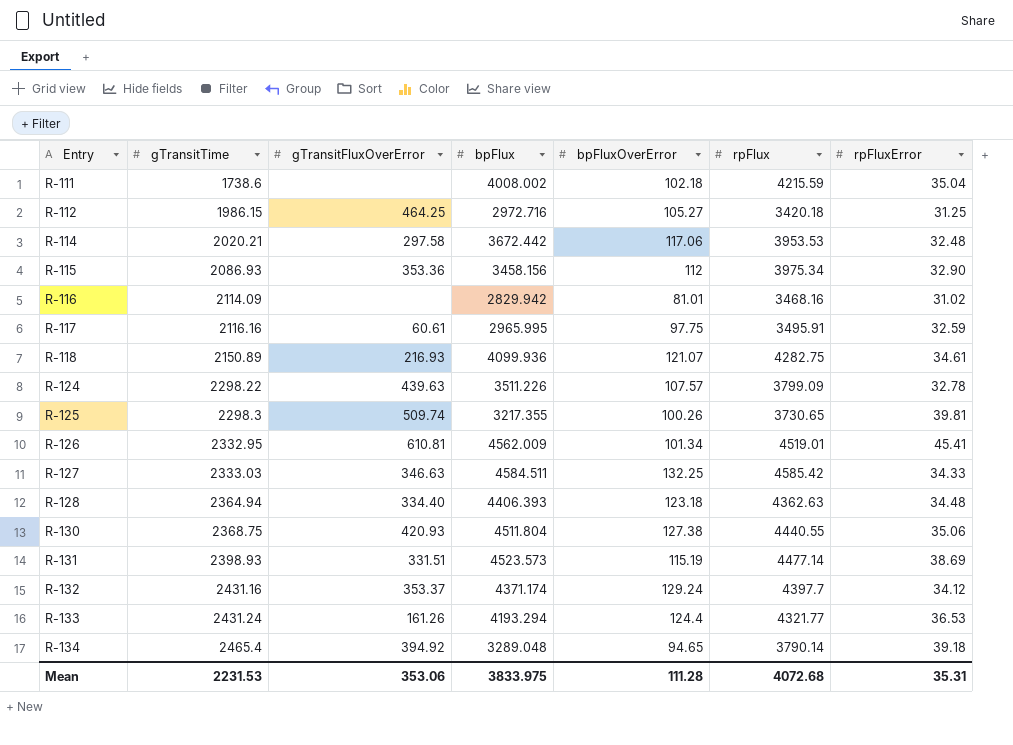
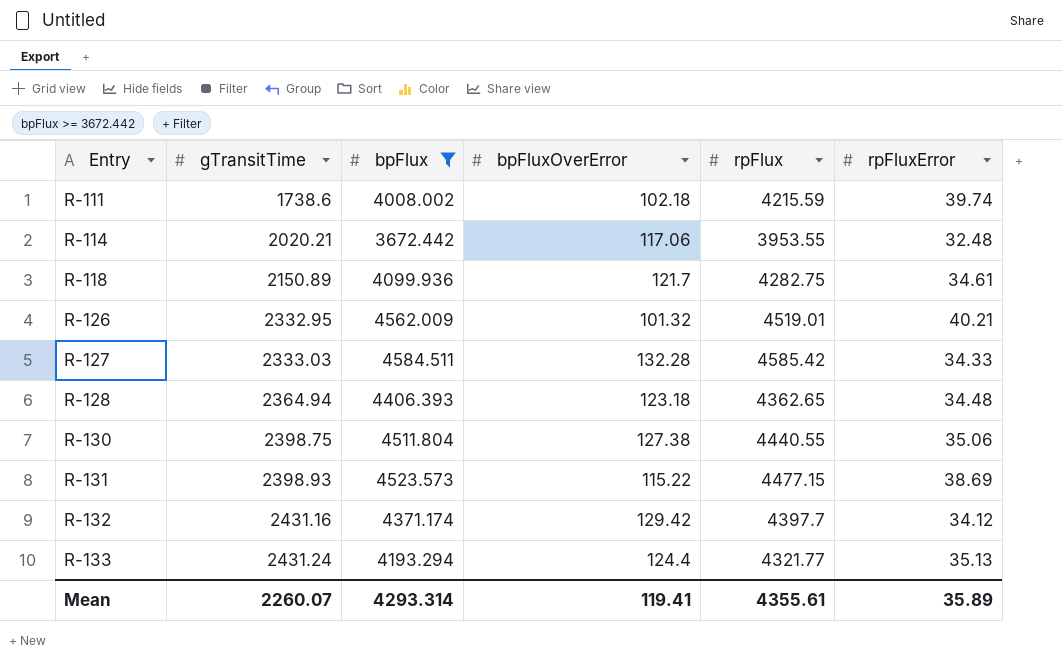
filter: none -> bpFlux >= 3672.442
column gTransitFluxOverError | position: 3 -> none
R-111 | rpFluxError: 35.04 -> 39.74
R-114 | rpFlux: 3953.53 -> 3953.55
R-118 | bpFluxOverError: 121.07 -> 121.7
R-126 | bpFluxOverError: 101.34 -> 101.32
R-126 | rpFluxError: 45.41 -> 40.21
R-127 | bpFluxOverError: 132.25 -> 132.28
R-128 | rpFlux: 4362.63 -> 4362.65
R-130 | gTransitTime: 2368.75 -> 2398.75
R-131 | bpFluxOverError: 115.19 -> 115.22
R-131 | rpFlux: 4477.14 -> 4477.15
R-132 | bpFluxOverError: 129.24 -> 129.42
R-133 | rpFluxError: 36.53 -> 35.13
Mean | gTransitTime: 2231.53 -> 2260.07
Mean | bpFlux: 3833.975 -> 4293.314
Mean | bpFluxOverError: 111.28 -> 119.41
Mean | rpFlux: 4072.68 -> 4355.61
Mean | rpFluxError: 35.31 -> 35.89

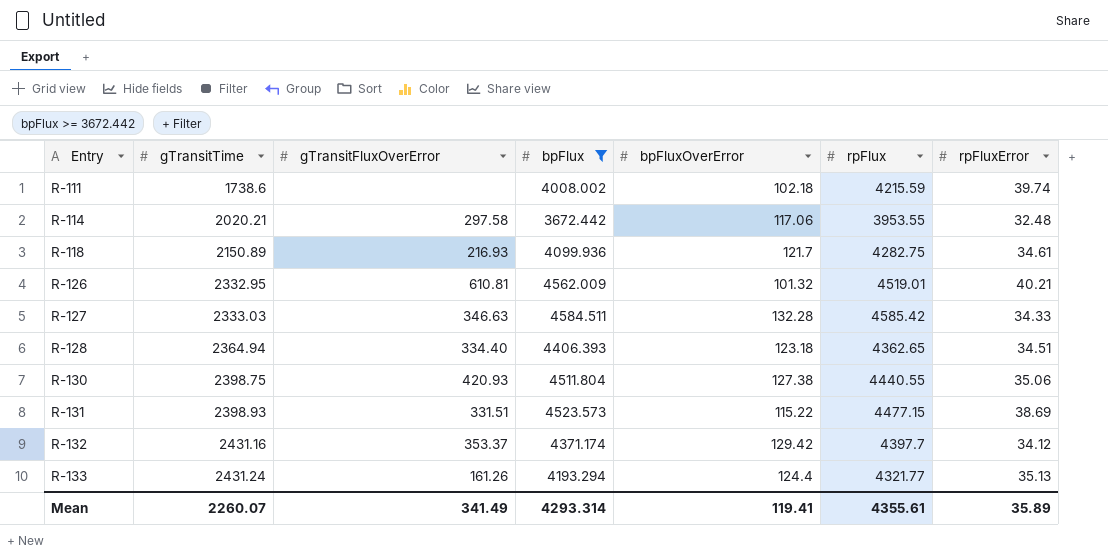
column gTransitFluxOverError | position: none -> 3
R-128 | rpFluxError: 34.48 -> 34.51

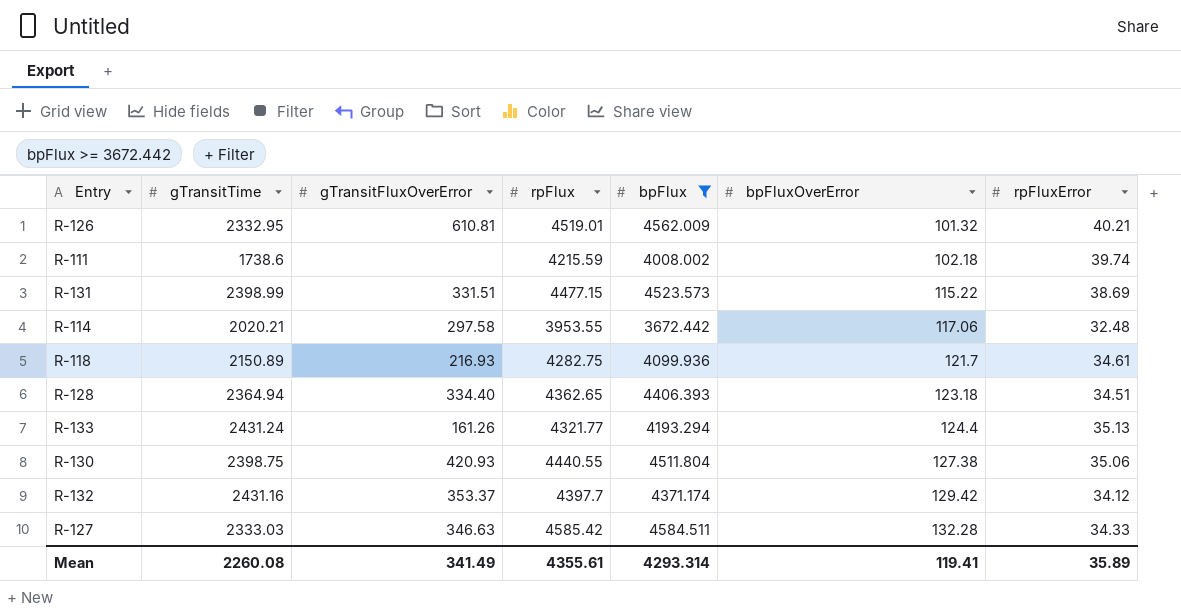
row order: Entry ascending -> bpFluxOverError ascending
column rpFlux | position: 6 -> 4
R-131 | gTransitTime: 2398.93 -> 2398.99
Mean | gTransitTime: 2260.07 -> 2260.08

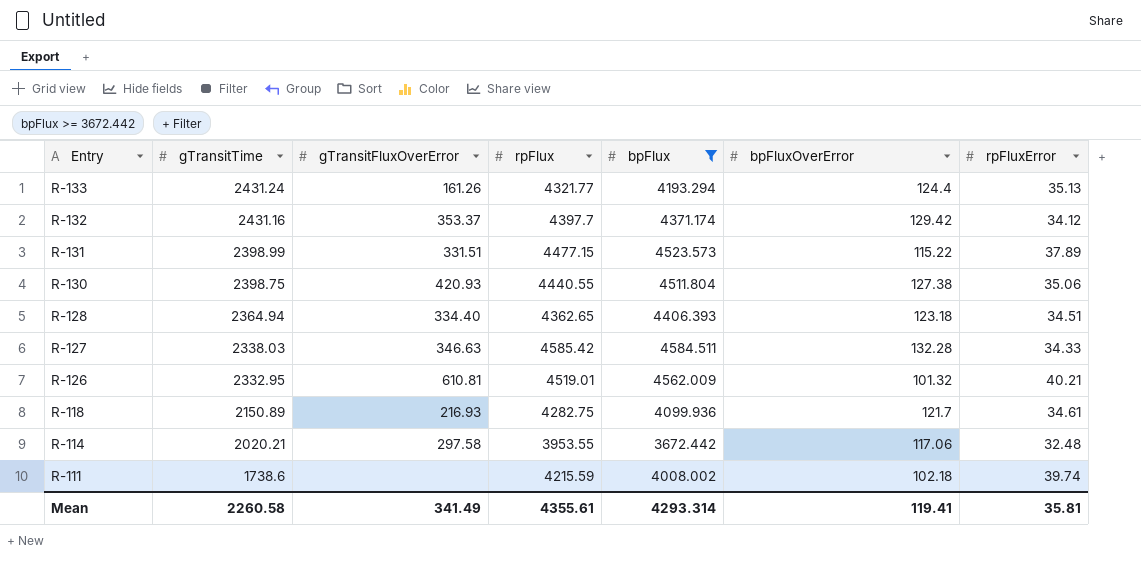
row order: bpFluxOverError ascending -> Entry descending
R-131 | rpFluxError: 38.69 -> 37.89
R-127 | gTransitTime: 2333.03 -> 2338.03
Mean | gTransitTime: 2260.08 -> 2260.58
Mean | rpFluxError: 35.89 -> 35.81

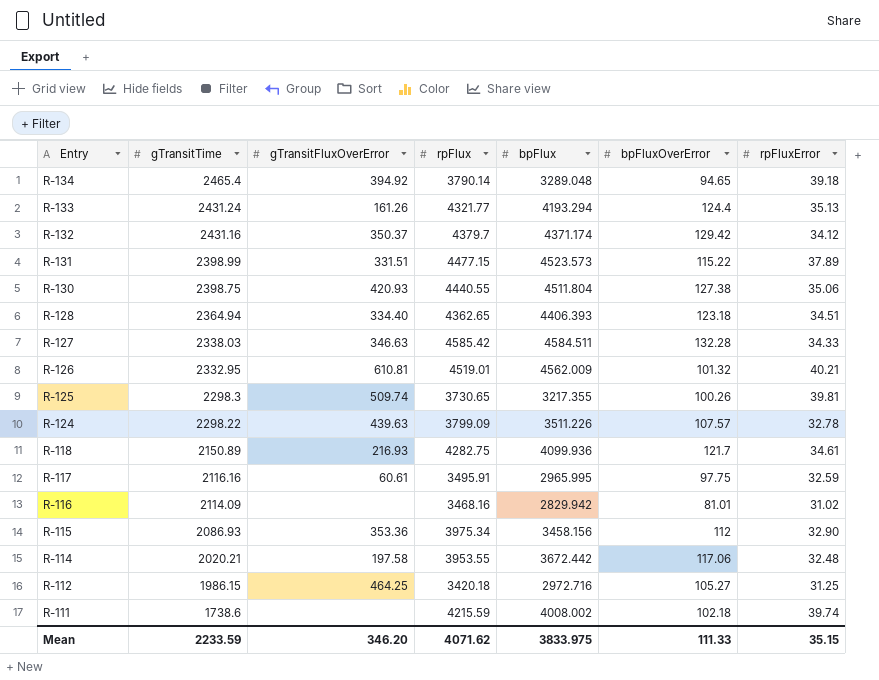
filter: bpFlux >= 3672.442 -> none
R-132 | gTransitFluxOverError: 353.37 -> 350.37
R-132 | rpFlux: 4397.7 -> 4379.7
R-114 | gTransitFluxOverError: 297.58 -> 197.58
Mean | gTransitTime: 2260.58 -> 2233.59
Mean | gTransitFluxOverError: 341.49 -> 346.20
Mean | rpFlux: 4355.61 -> 4071.62
Mean | bpFlux: 4293.314 -> 3833.975
Mean | bpFluxOverError: 119.41 -> 111.33
Mean | rpFluxError: 35.81 -> 35.15

